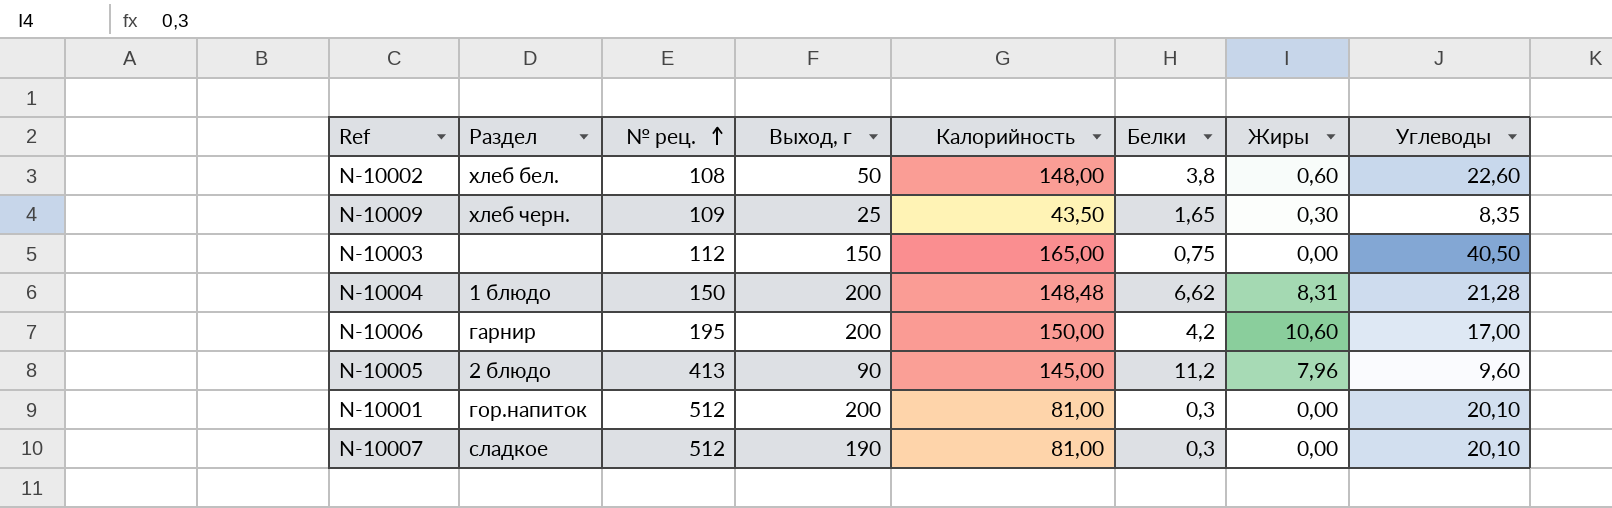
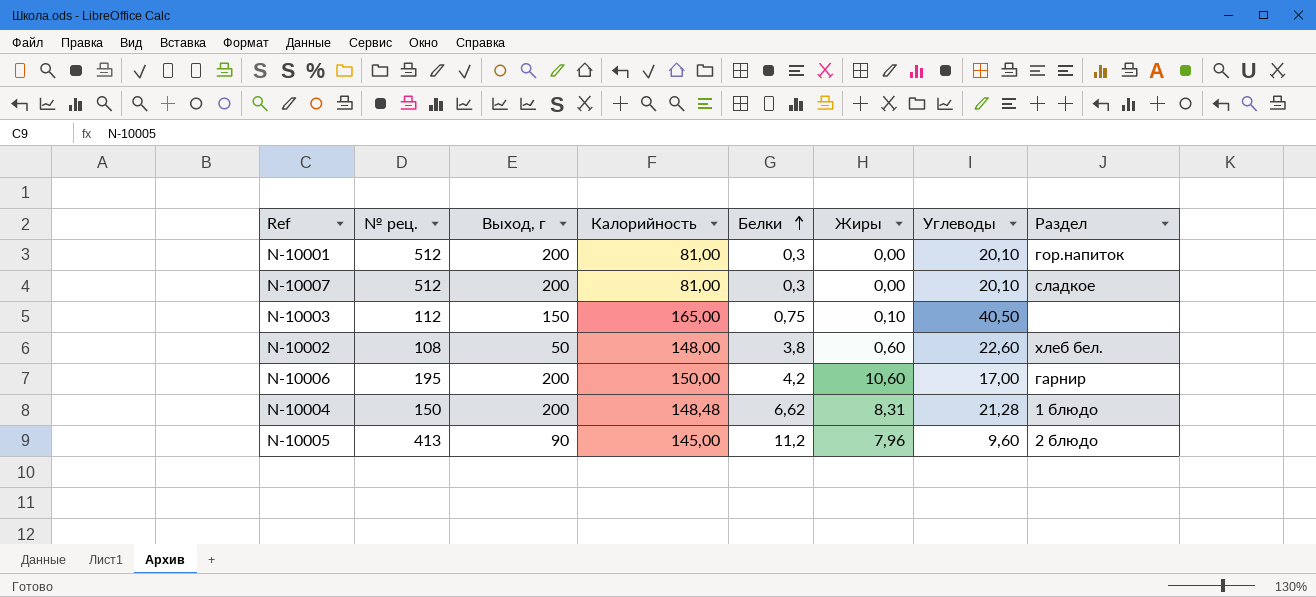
row order: № рец. ascending -> Белки ascending
column Раздел | position: 2 -> 8
row N-10009: хлеб черн. | 109 | 25 | 43,50 | 1,65 | 0,30 | 8,35 -> none
N-10007 | Выход, г: 190 -> 200
N-10003 | Жиры: 0,00 -> 0,10

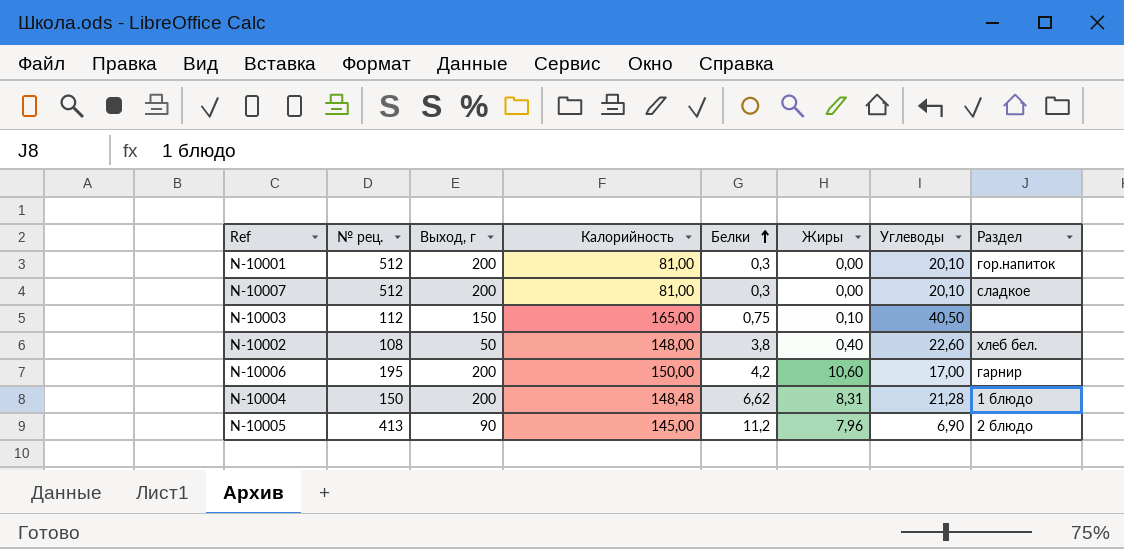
N-10002 | Жиры: 0,60 -> 0,40
N-10005 | Углеводы: 9,60 -> 6,90

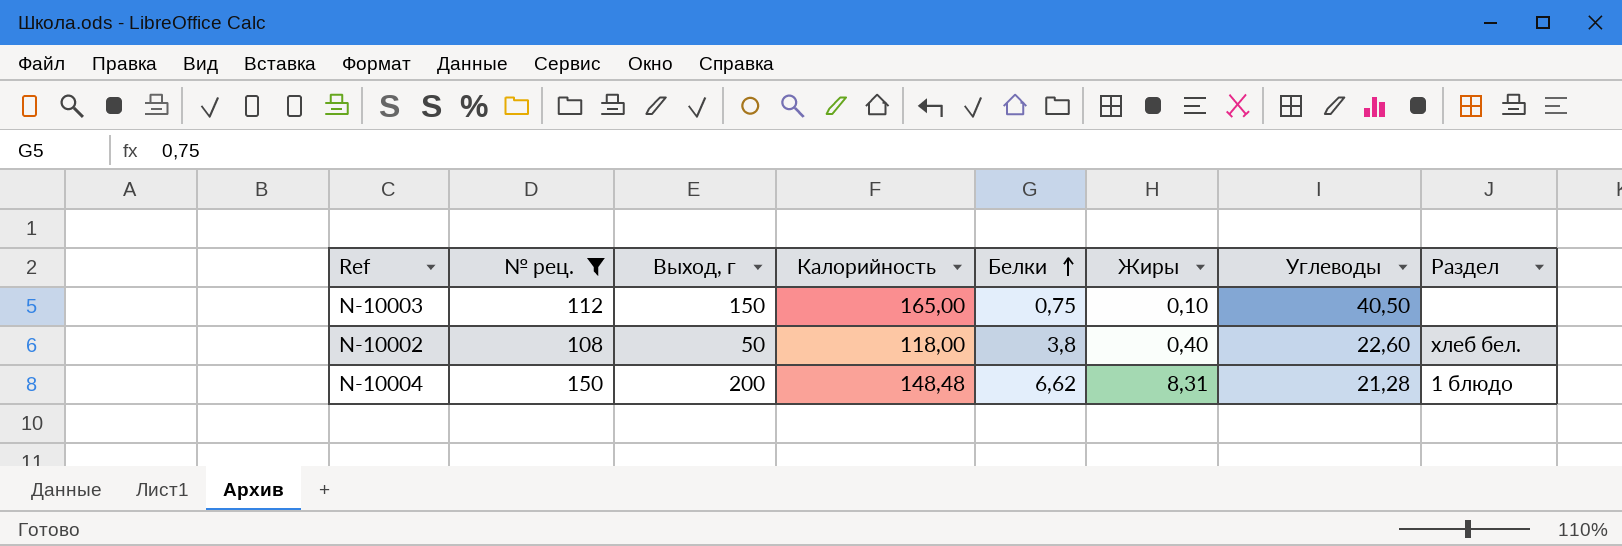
filter: none -> № рец. <= 150
N-10002 | Калорийность: 148,00 -> 118,00

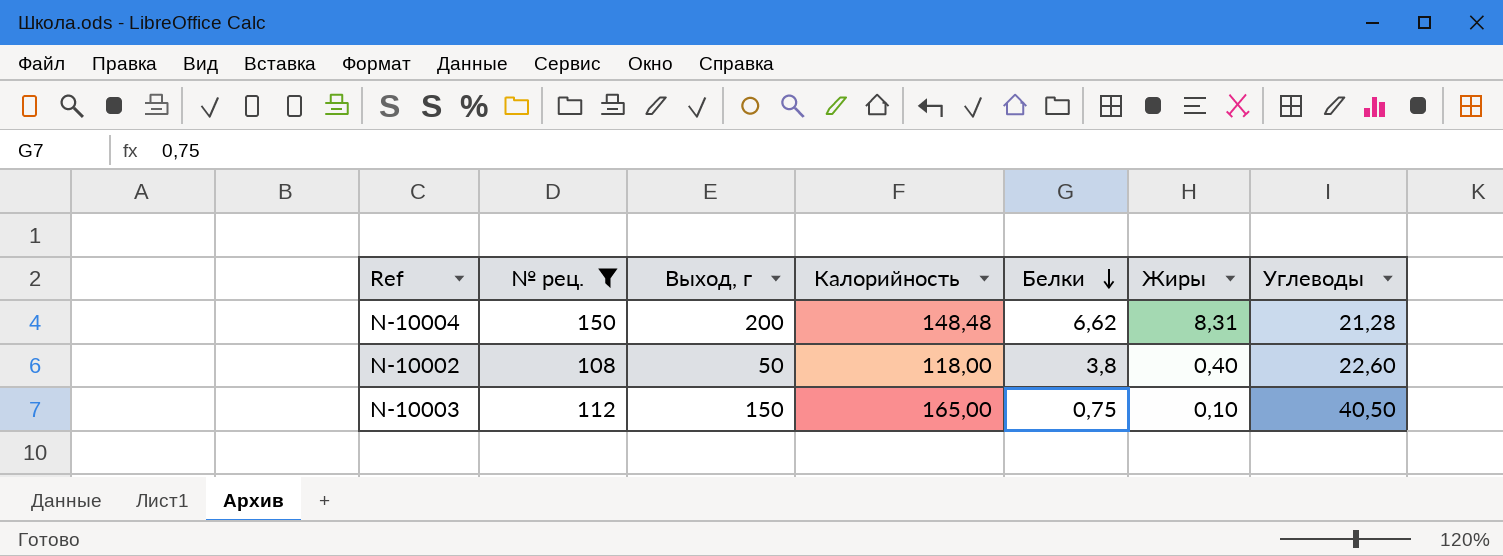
row order: Белки ascending -> Белки descending
column Раздел | position: 8 -> none

